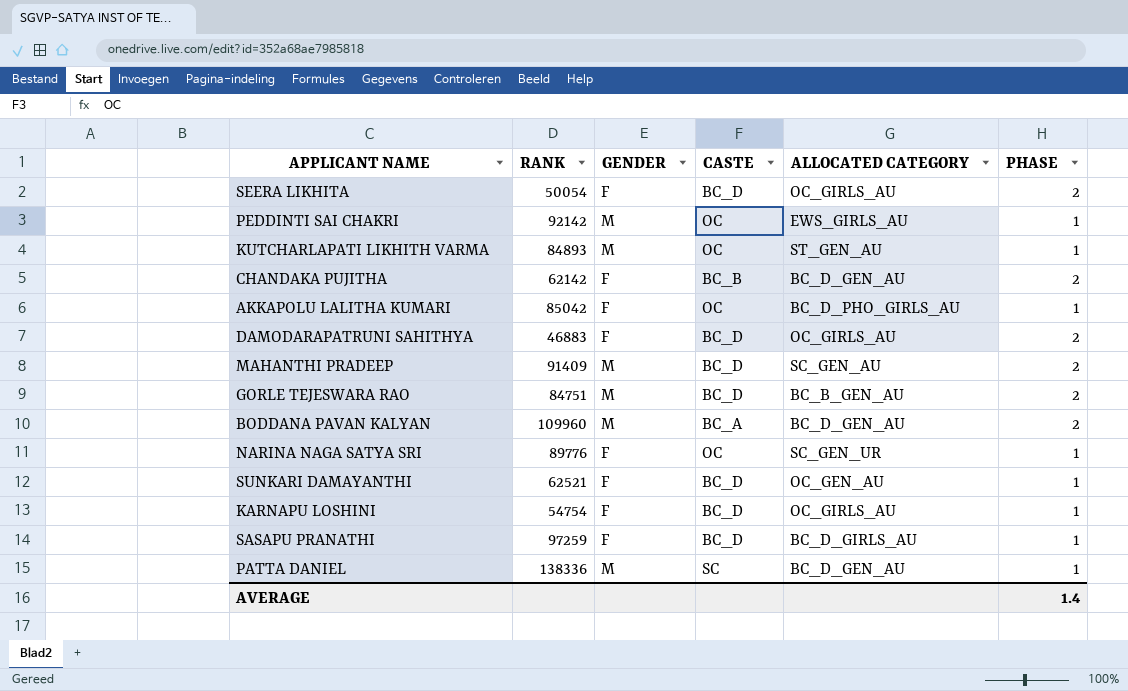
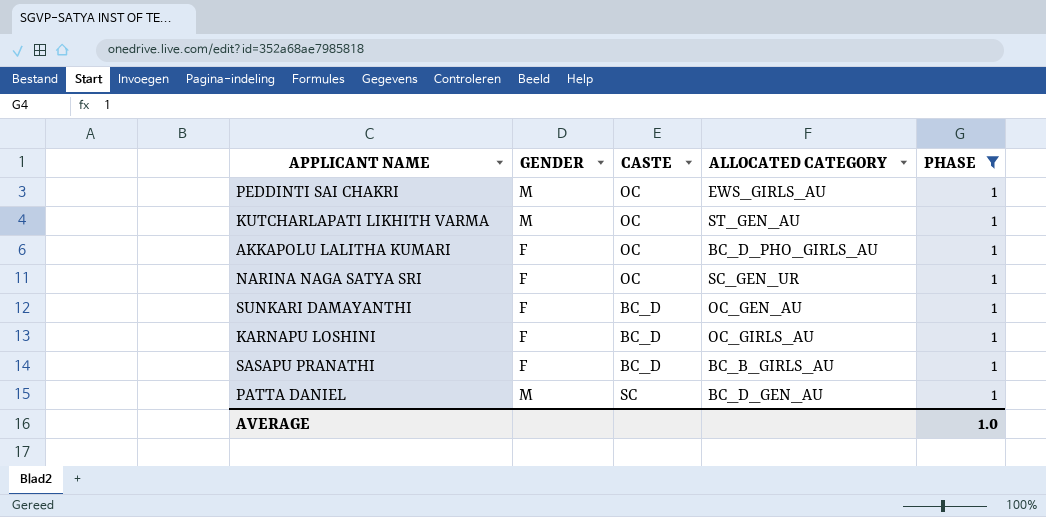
filter: none -> PHASE = 1
column RANK | position: 2 -> none
SASAPU PRANATHI | ALLOCATED CATEGORY: BC_D_GIRLS_AU -> BC_B_GIRLS_AU
AVERAGE | PHASE: 1.4 -> 1.0

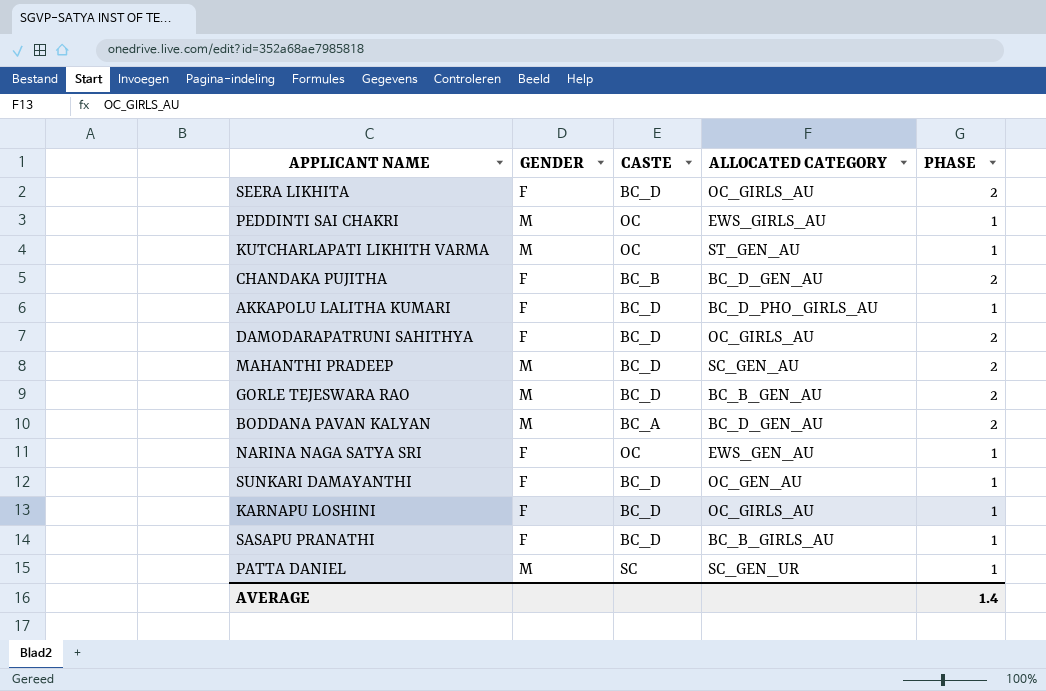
filter: PHASE = 1 -> none
AKKAPOLU LALITHA KUMARI | CASTE: OC -> BC_D
NARINA NAGA SATYA SRI | ALLOCATED CATEGORY: SC_GEN_UR -> EWS_GEN_AU
PATTA DANIEL | ALLOCATED CATEGORY: BC_D_GEN_AU -> SC_GEN_UR
AVERAGE | PHASE: 1.0 -> 1.4

